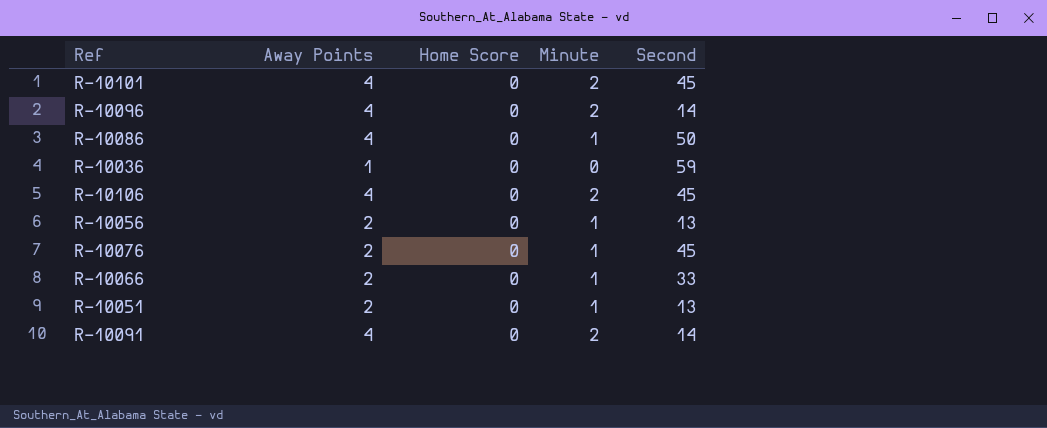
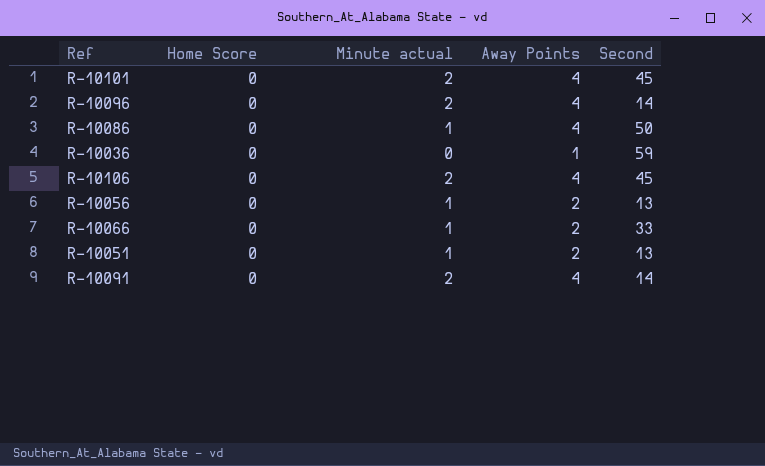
column name: Minute -> Minute actual
column Away Points | position: 2 -> 4
row R-10076: 2 | 0 | 1 | 45 -> none

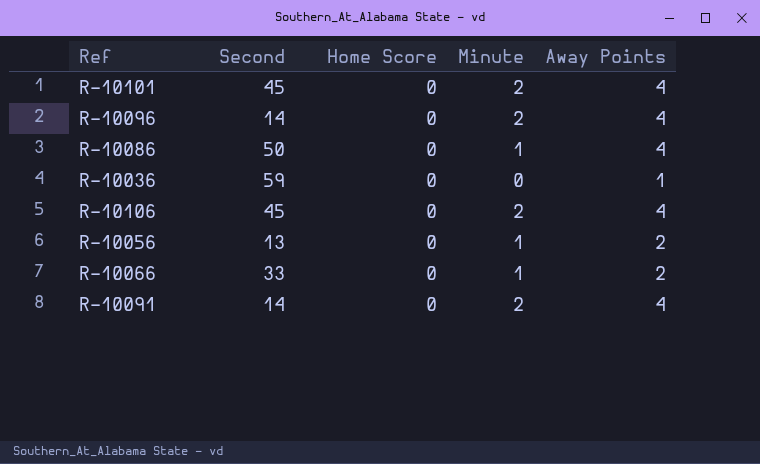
column Second | position: 5 -> 2
column name: Minute actual -> Minute
row R-10051: 0 | 1 | 2 | 13 -> none

